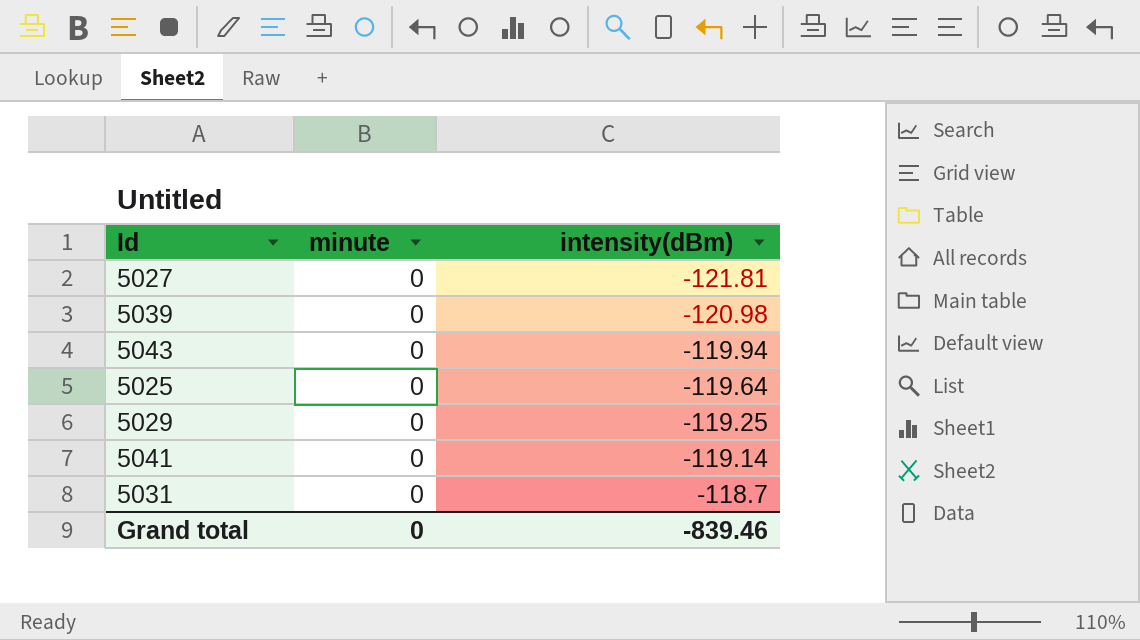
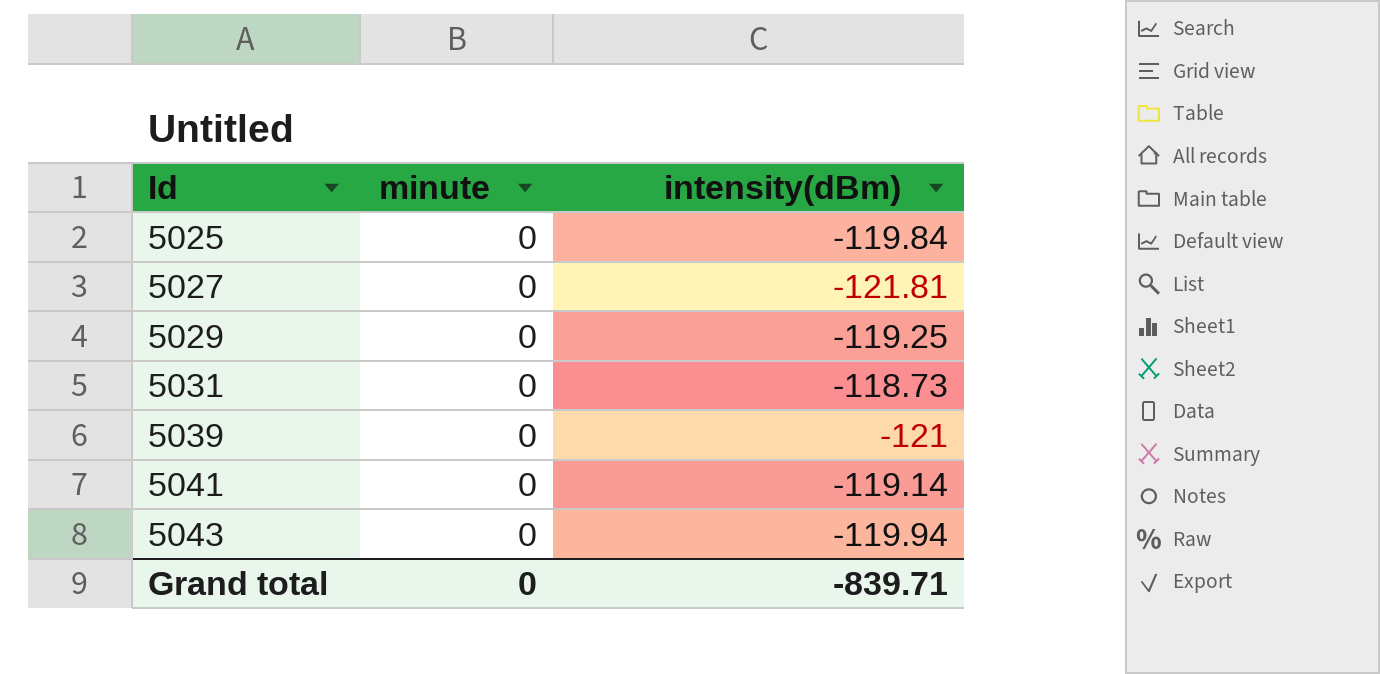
row order: intensity(dBm) ascending -> Id ascending
5025 | intensity(dBm): -119.64 -> -119.84
5031 | intensity(dBm): -118.7 -> -118.73
5039 | intensity(dBm): -120.98 -> -121
Grand total | intensity(dBm): -839.46 -> -839.71

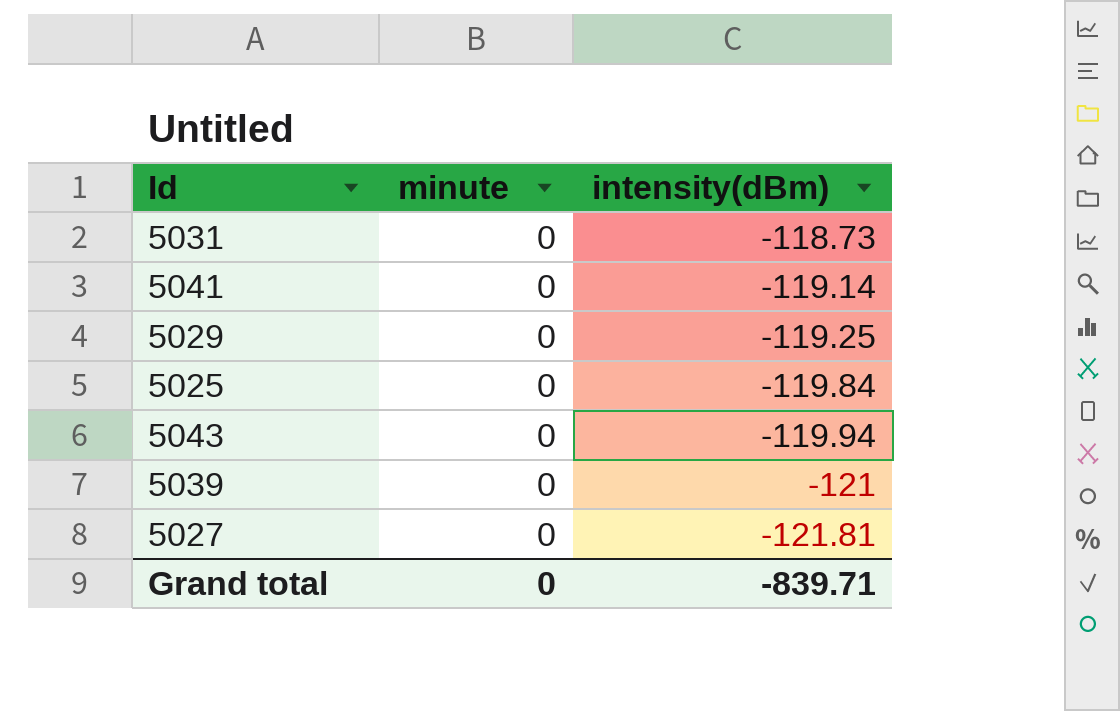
row order: Id ascending -> intensity(dBm) descending

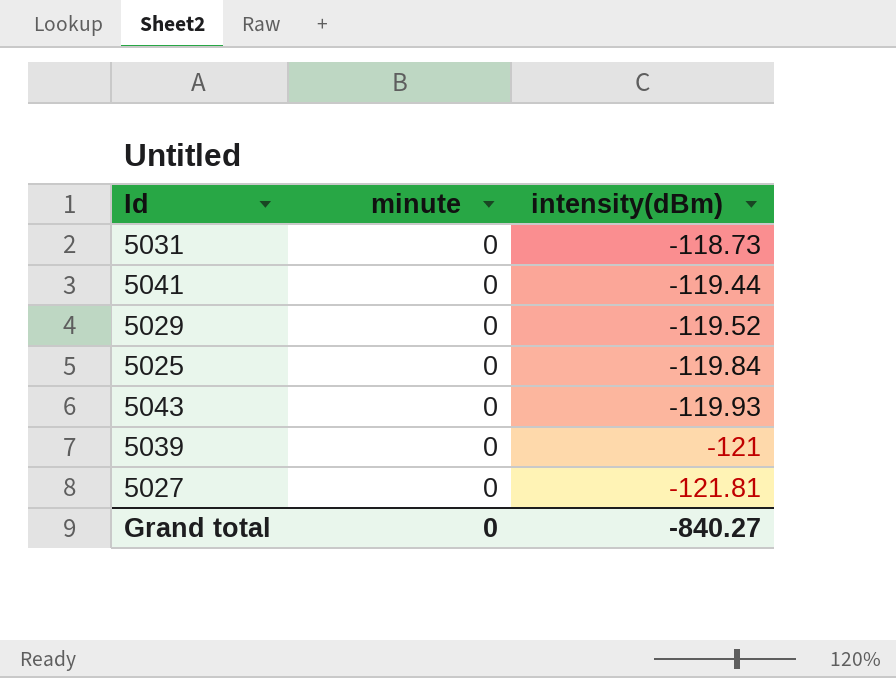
5041 | intensity(dBm): -119.14 -> -119.44
5029 | intensity(dBm): -119.25 -> -119.52
5043 | intensity(dBm): -119.94 -> -119.93
Grand total | intensity(dBm): -839.71 -> -840.27

